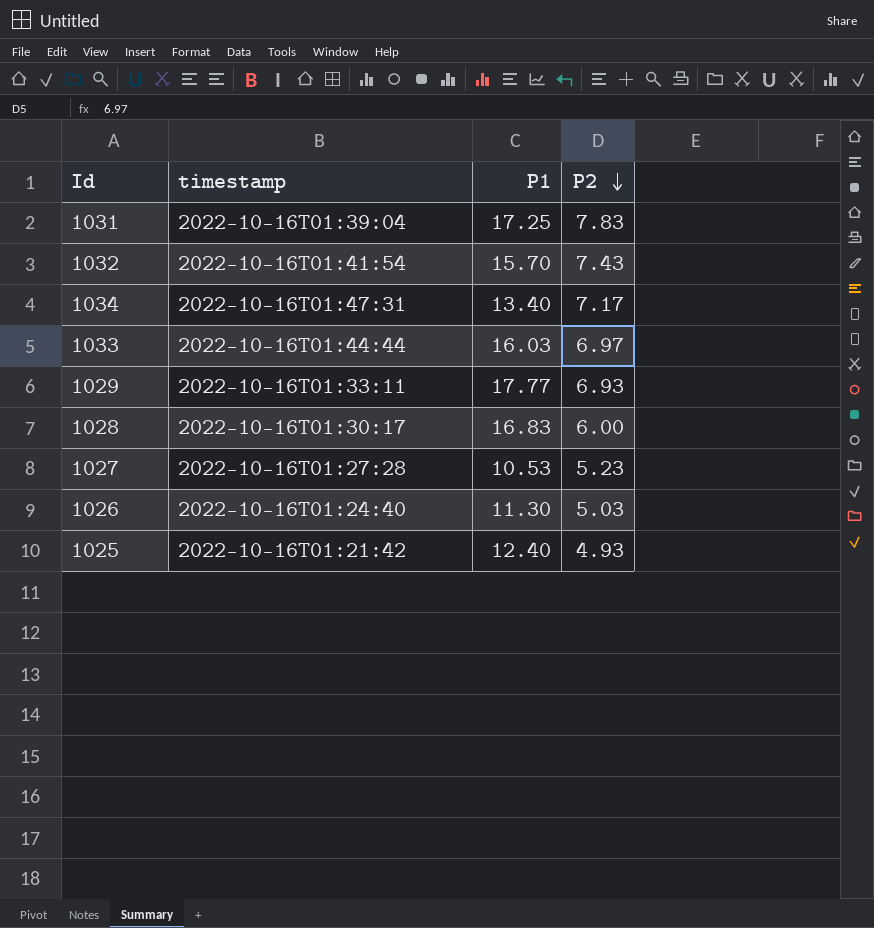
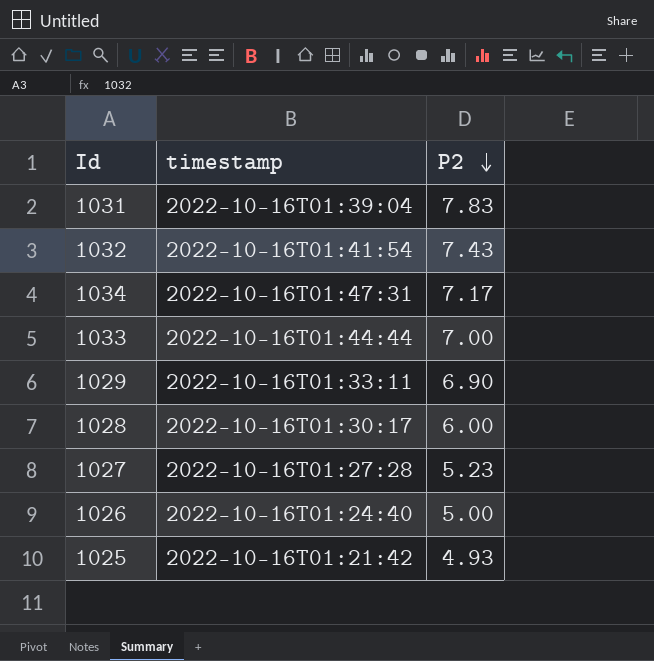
column P1 | position: 3 -> none
1033 | P2: 6.97 -> 7.00
1029 | P2: 6.93 -> 6.90
1026 | P2: 5.03 -> 5.00

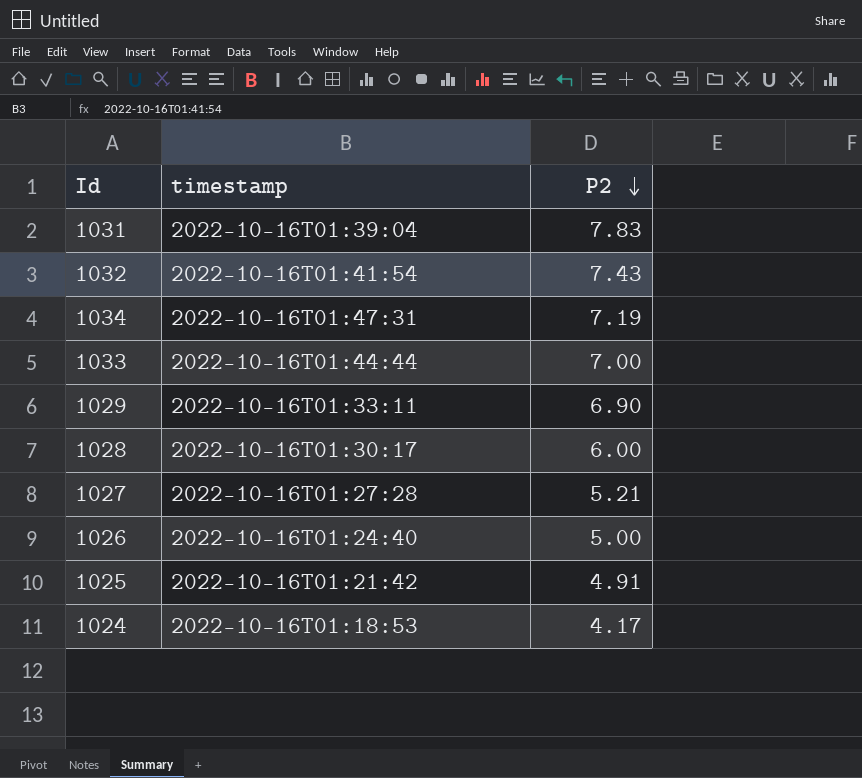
1034 | P2: 7.17 -> 7.19
1027 | P2: 5.23 -> 5.21
1025 | P2: 4.93 -> 4.91
row 1024: none -> 2022-10-16T01:18:53 | 4.17

